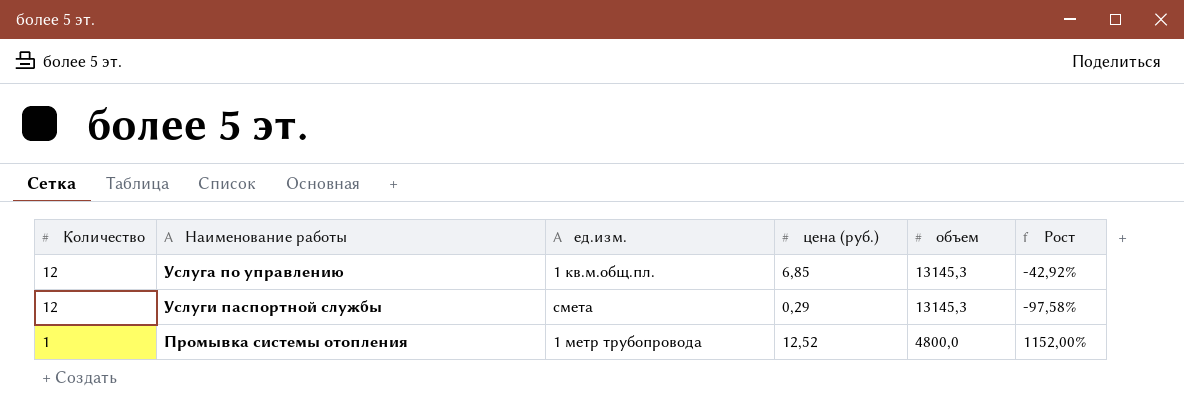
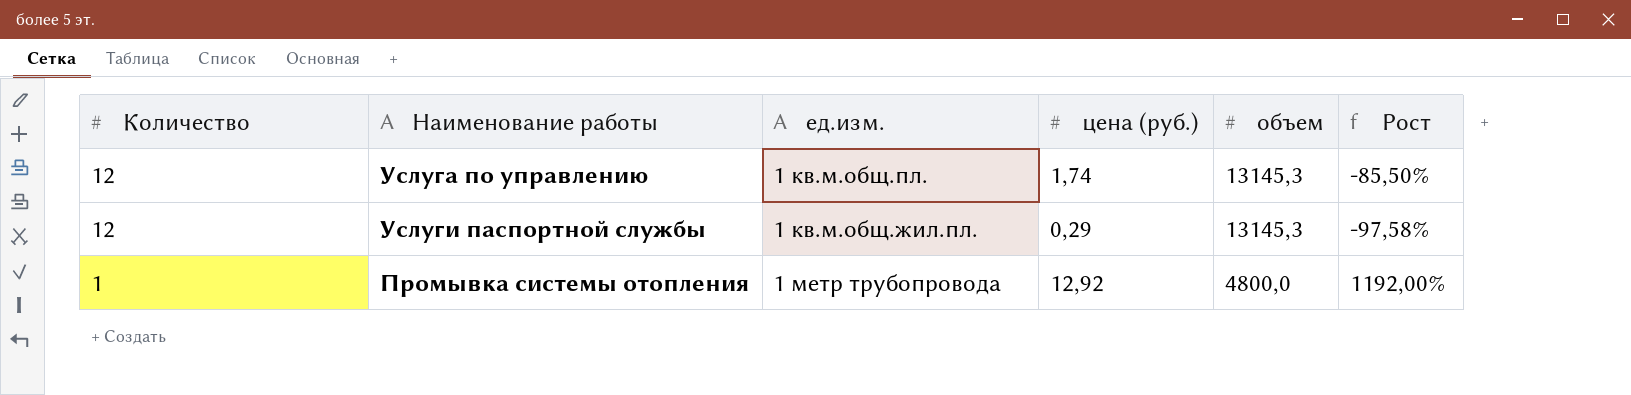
Услуга по управлению | цена (руб.): 6,85 -> 1,74
Услуга по управлению | Рост: -42,92% -> -85,50%
Услуги паспортной службы | ед.изм.: смета -> 1 кв.м.общ.жил.пл.
Промывка системы отопления | цена (руб.): 12,52 -> 12,92
Промывка системы отопления | Рост: 1152,00% -> 1192,00%

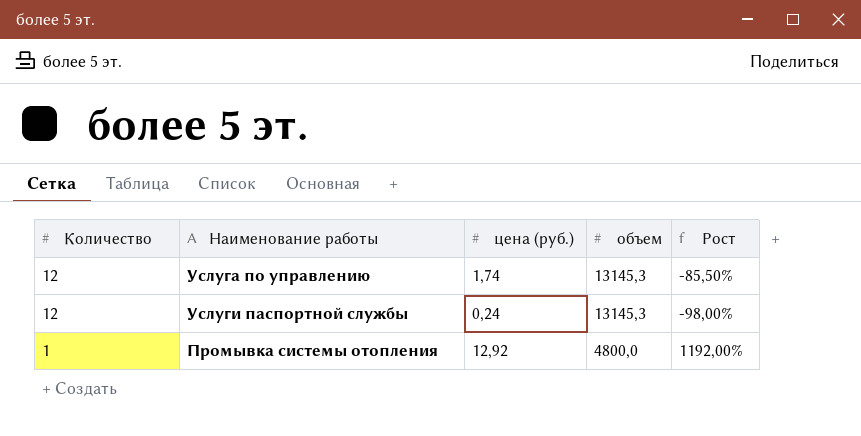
column ед.изм. | position: 3 -> none
Услуги паспортной службы | цена (руб.): 0,29 -> 0,24
Услуги паспортной службы | Рост: -97,58% -> -98,00%

